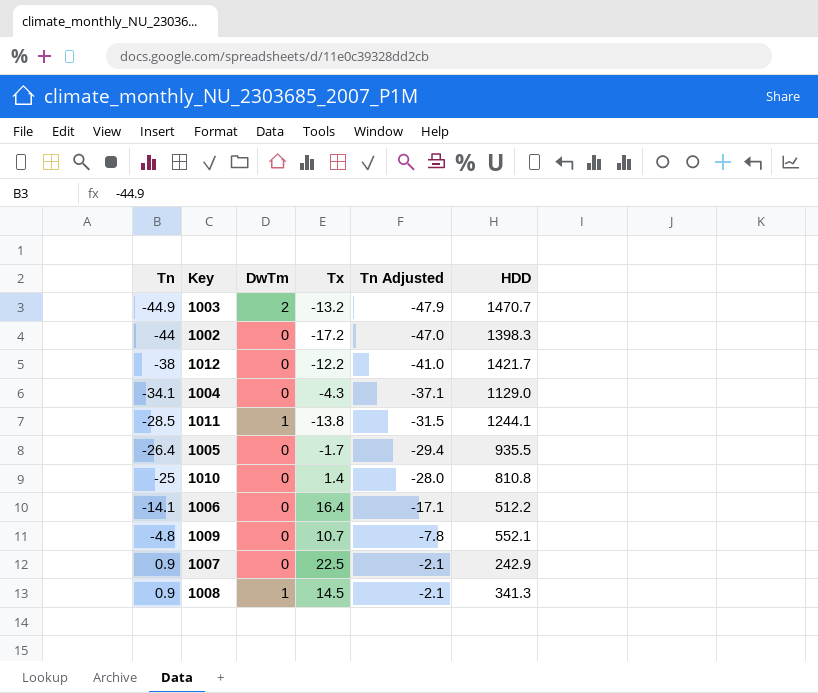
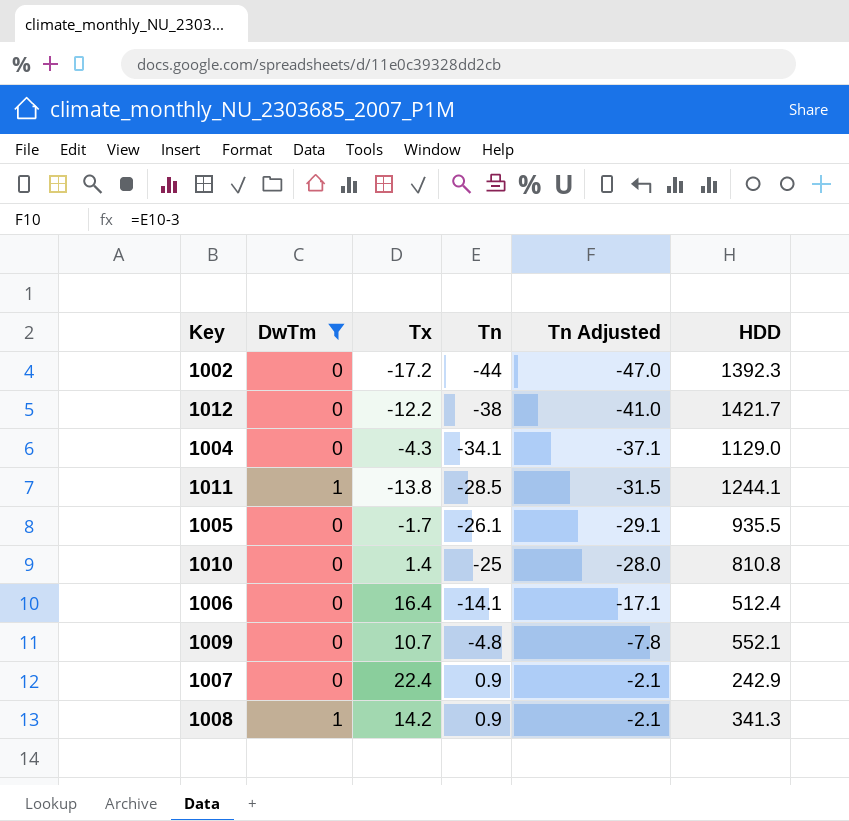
filter: none -> DwTm != 2
column Tn | position: 1 -> 4
1002 | HDD: 1398.3 -> 1392.3
1005 | Tn: -26.4 -> -26.1
1005 | Tn Adjusted: -29.4 -> -29.1
1006 | HDD: 512.2 -> 512.4
1007 | Tx: 22.5 -> 22.4
1008 | Tx: 14.5 -> 14.2

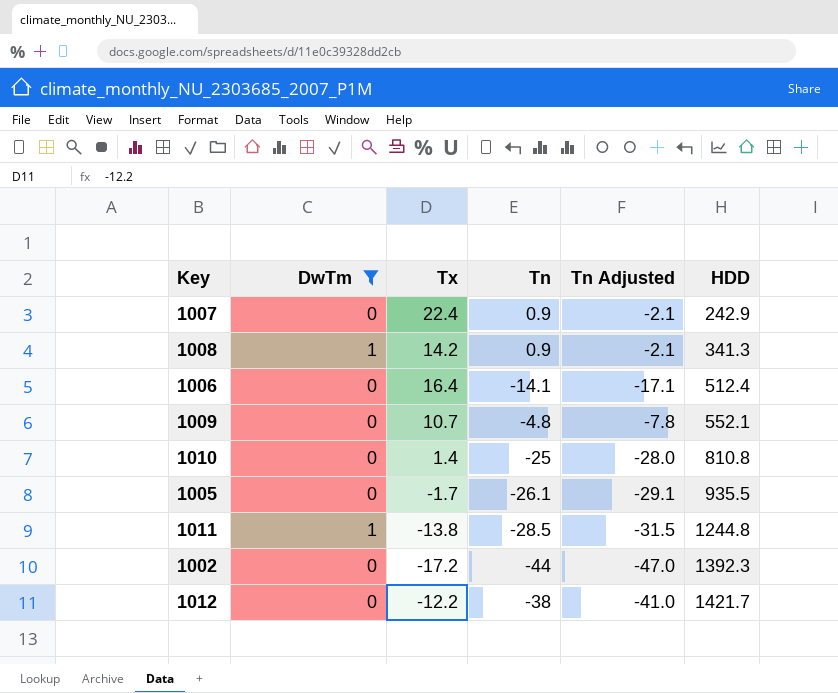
row order: Tn ascending -> HDD ascending
row 1004: 0 | -4.3 | -34.1 | -37.1 | 1129.0 -> none
1011 | HDD: 1244.1 -> 1244.8

